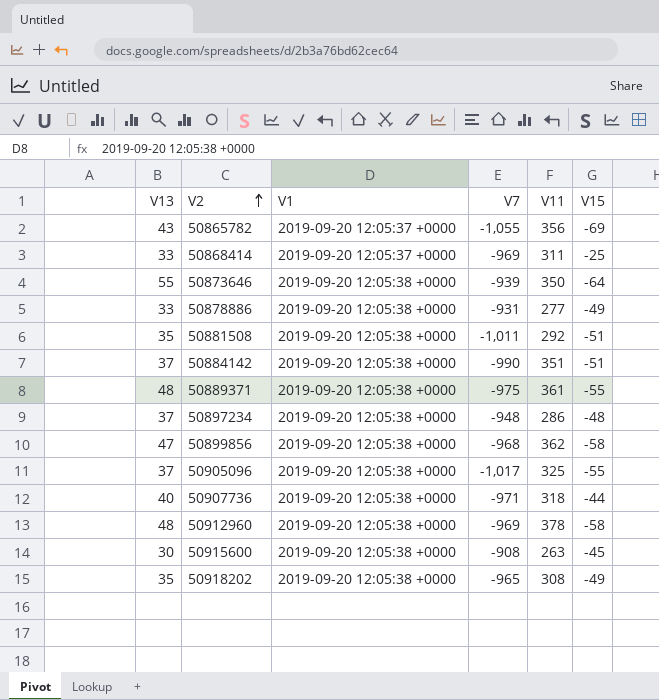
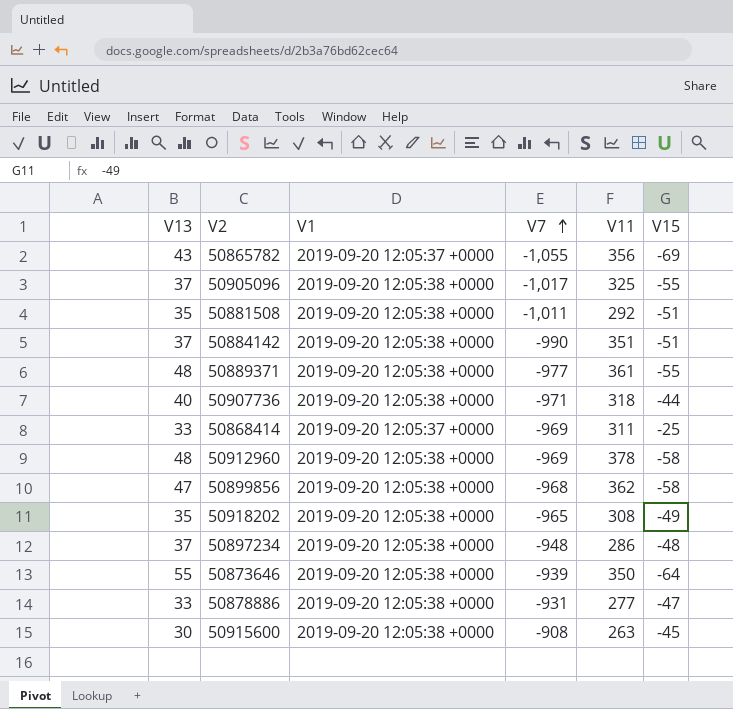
row order: V2 ascending -> V7 ascending
50889371 | V7: -975 -> -977
50878886 | V15: -49 -> -47

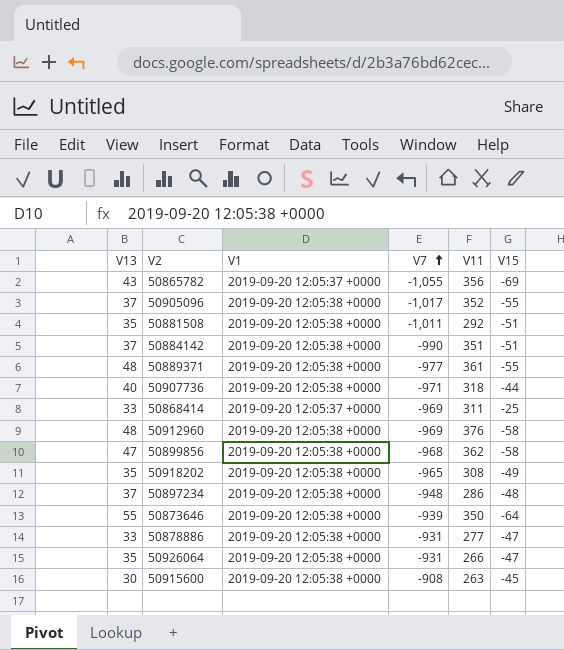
50905096 | V11: 325 -> 352
50912960 | V11: 378 -> 376
row 50926064: none -> 35 | 2019-09-20 12:05:38 +0000 | -931 | 266 | -47

